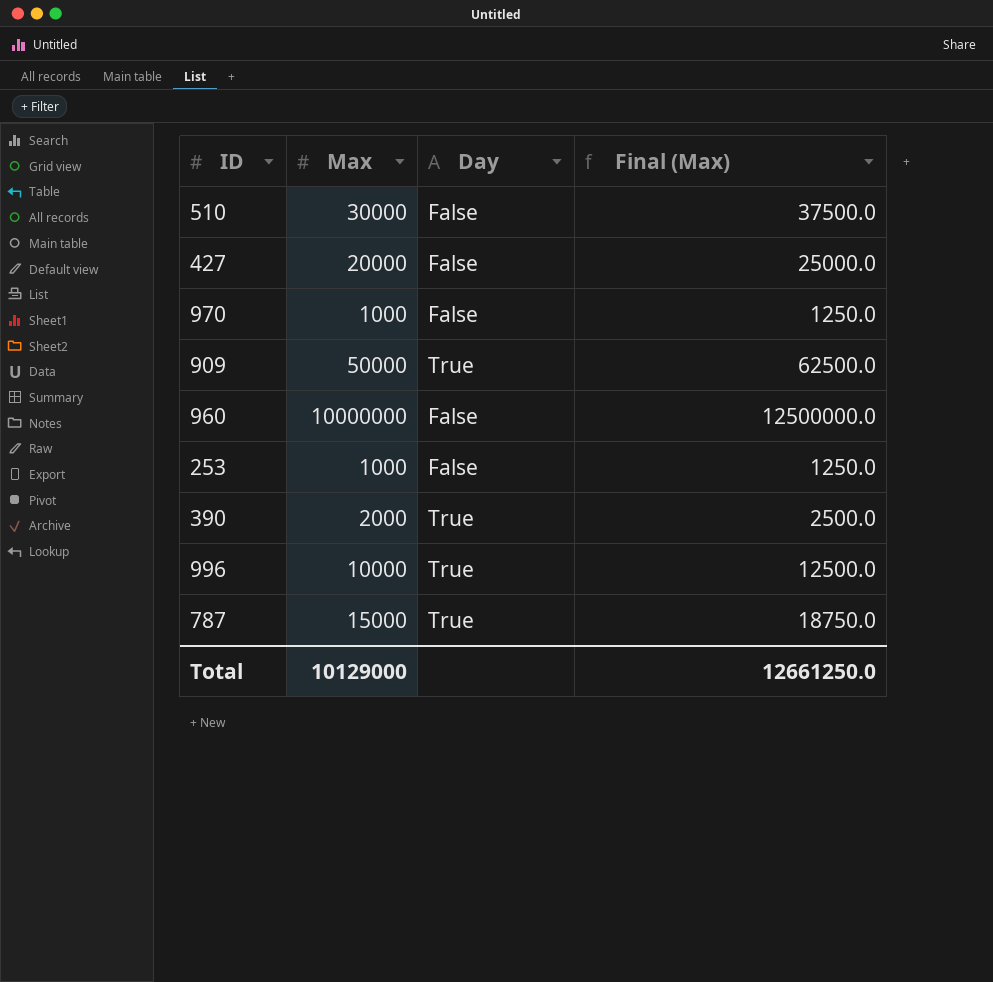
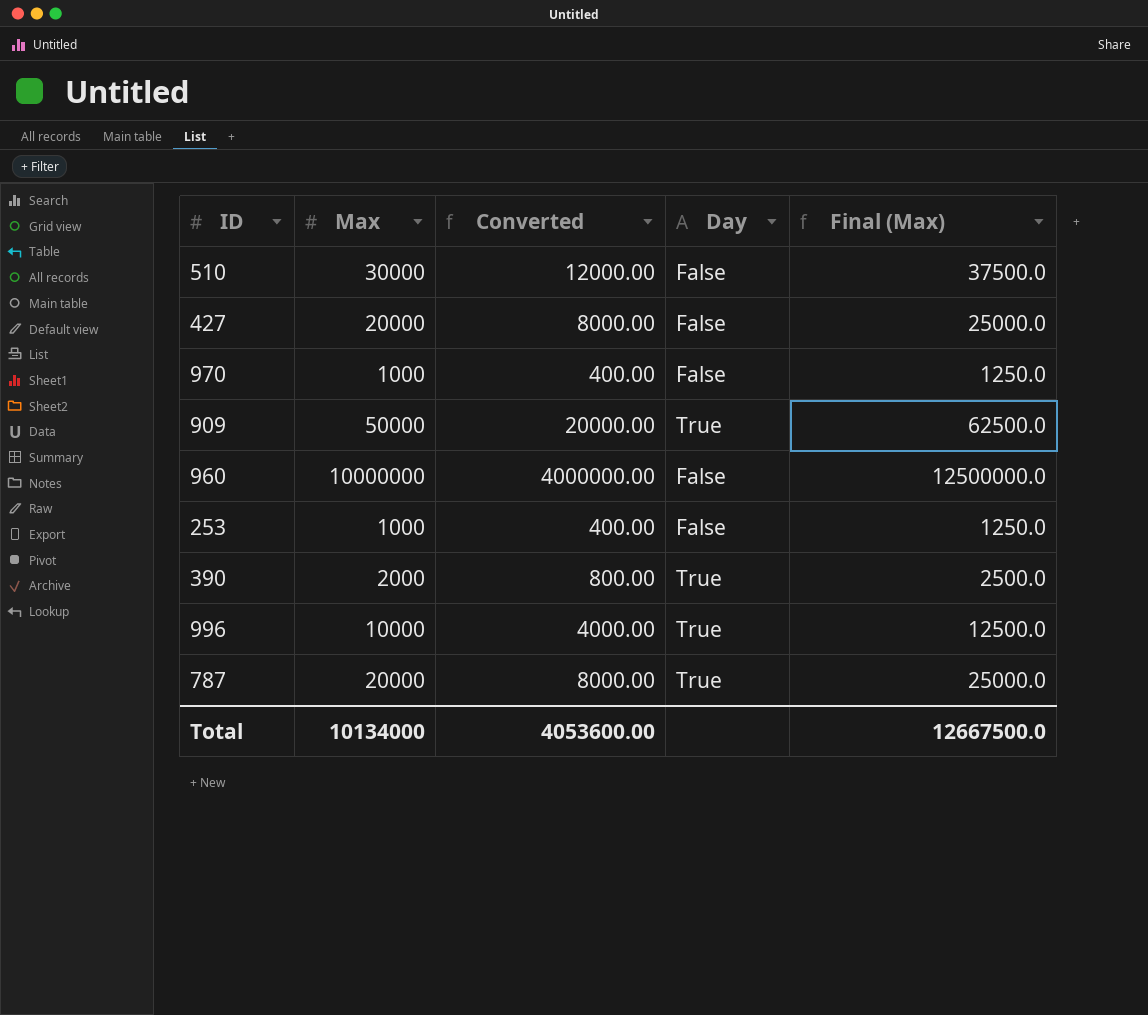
column Converted | formula: none -> [Max] * 0.4
787 | Max: 15000 -> 20000
787 | Final (Max): 18750.0 -> 25000.0
Total | Max: 10129000 -> 10134000
Total | Final (Max): 12661250.0 -> 12667500.0

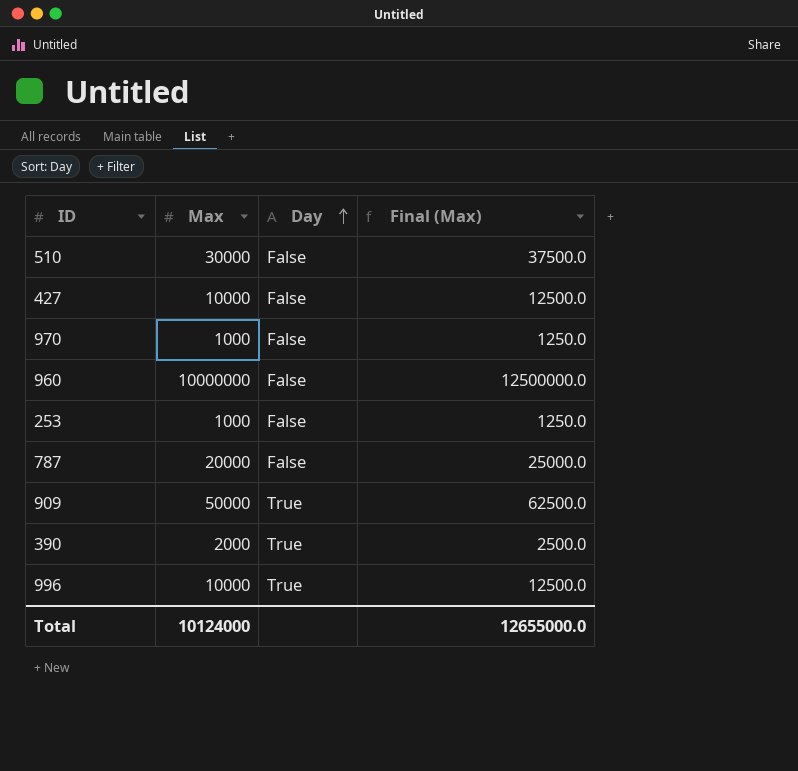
row order: none -> Day ascending
column Converted | formula: [Max] * 0.4 -> none
427 | Max: 20000 -> 10000
427 | Final (Max): 25000.0 -> 12500.0
787 | Day: True -> False
Total | Max: 10134000 -> 10124000
Total | Final (Max): 12667500.0 -> 12655000.0

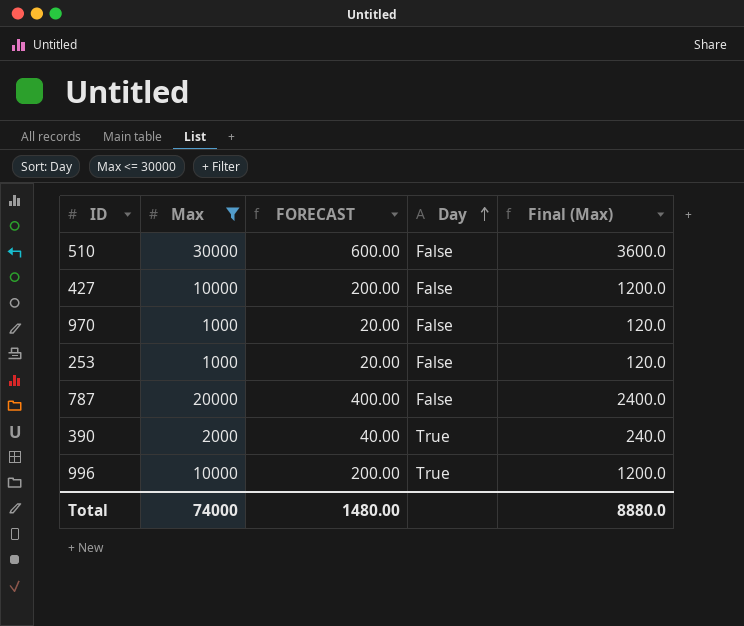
filter: none -> Max <= 30000
column FORECAST | formula: none -> [Max] * 0.02
column Final (Max) | formula: [Max] * 1.25 -> [Max] * 0.12
Total | Max: 10124000 -> 74000
Total | Final (Max): 12655000.0 -> 8880.0

